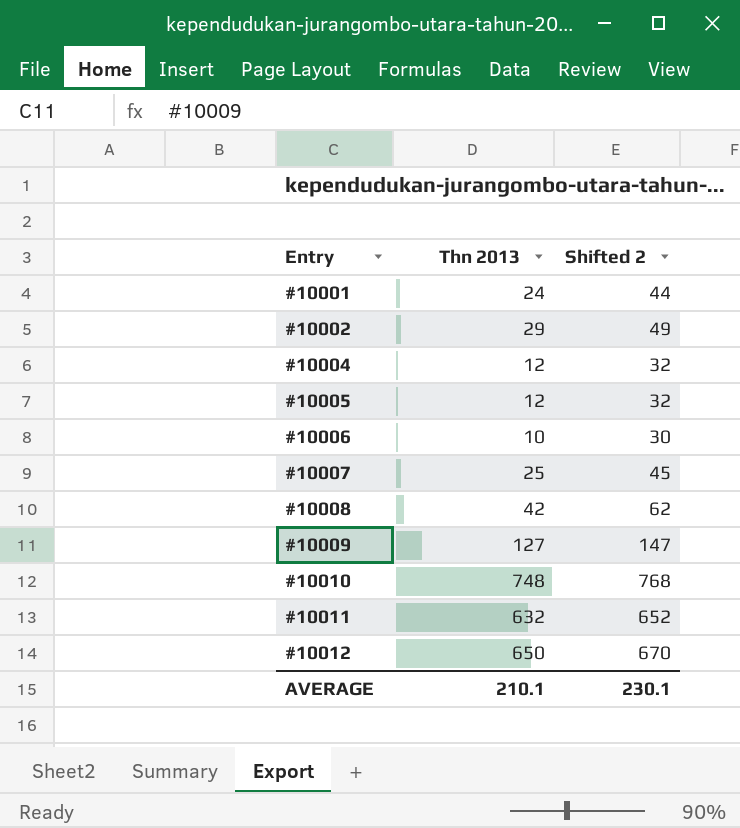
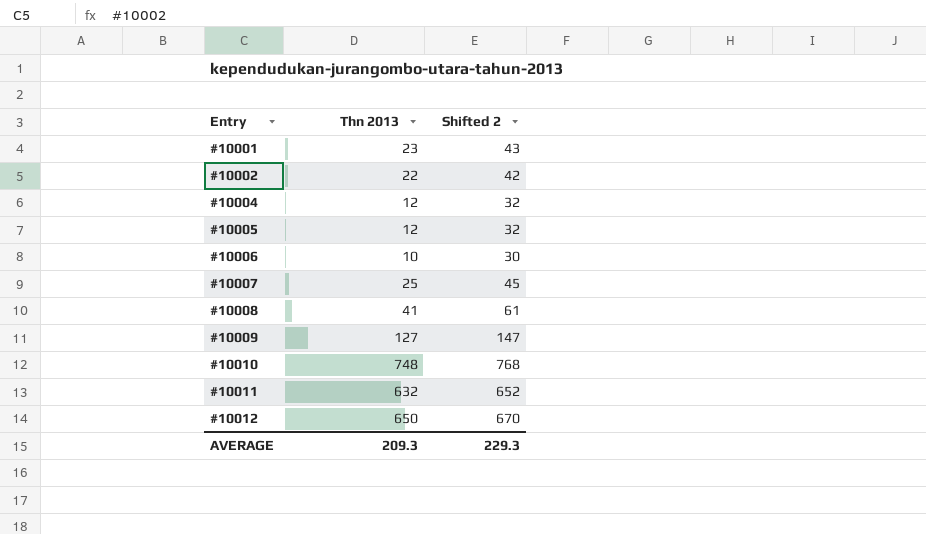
#10001 | Thn 2013: 24 -> 23
#10001 | Shifted 2: 44 -> 43
#10002 | Thn 2013: 29 -> 22
#10002 | Shifted 2: 49 -> 42
#10008 | Thn 2013: 42 -> 41
#10008 | Shifted 2: 62 -> 61
AVERAGE | Thn 2013: 210.1 -> 209.3
AVERAGE | Shifted 2: 230.1 -> 229.3

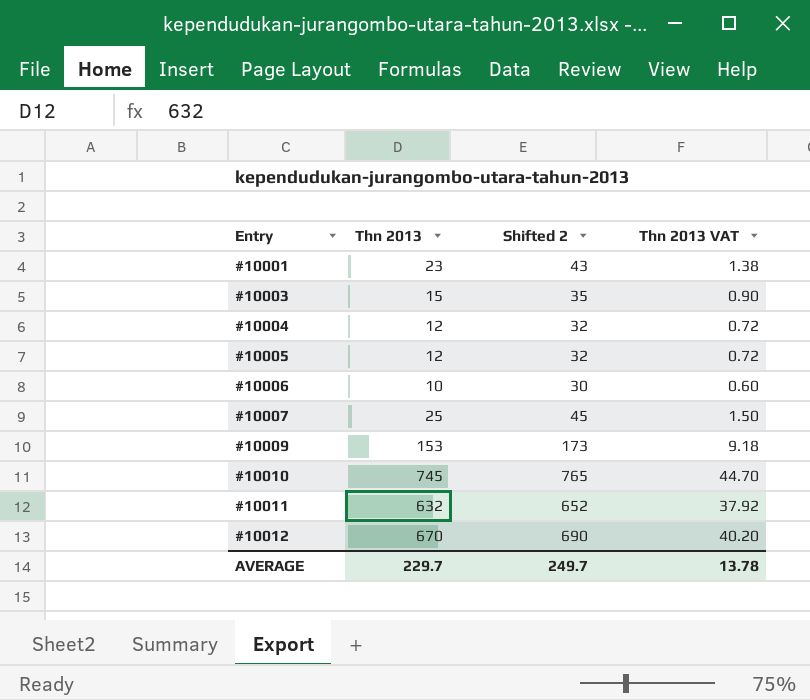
column Thn 2013 VAT | formula: none -> [Thn 2013] * 0.06
row #10002: 22 | 42 -> none
row #10008: 41 | 61 -> none
row #10003: none -> 15 | 35 | 0.90
#10009 | Thn 2013: 127 -> 153
#10009 | Shifted 2: 147 -> 173
#10010 | Thn 2013: 748 -> 745
#10010 | Shifted 2: 768 -> 765
#10012 | Thn 2013: 650 -> 670
#10012 | Shifted 2: 670 -> 690
AVERAGE | Thn 2013: 209.3 -> 229.7
AVERAGE | Shifted 2: 229.3 -> 249.7

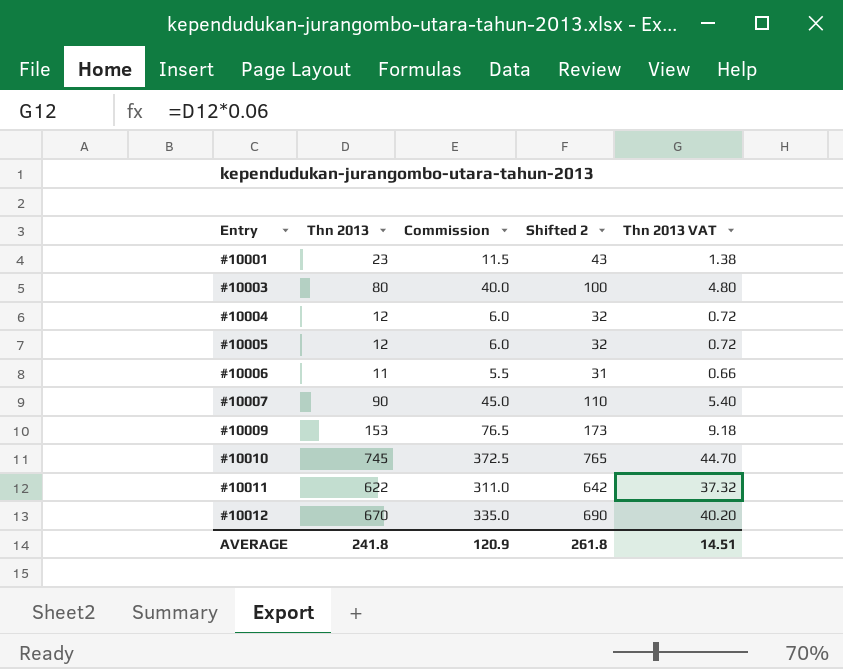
column Commission | formula: none -> [Thn 2013] * 0.5
#10003 | Thn 2013: 15 -> 80
#10003 | Shifted 2: 35 -> 100
#10003 | Thn 2013 VAT: 0.90 -> 4.80
#10006 | Thn 2013: 10 -> 11
#10006 | Shifted 2: 30 -> 31
#10006 | Thn 2013 VAT: 0.60 -> 0.66
#10007 | Thn 2013: 25 -> 90
#10007 | Shifted 2: 45 -> 110
#10007 | Thn 2013 VAT: 1.50 -> 5.40
#10011 | Thn 2013: 632 -> 622
#10011 | Shifted 2: 652 -> 642
#10011 | Thn 2013 VAT: 37.92 -> 37.32
AVERAGE | Thn 2013: 229.7 -> 241.8
AVERAGE | Shifted 2: 249.7 -> 261.8
AVERAGE | Thn 2013 VAT: 13.78 -> 14.51

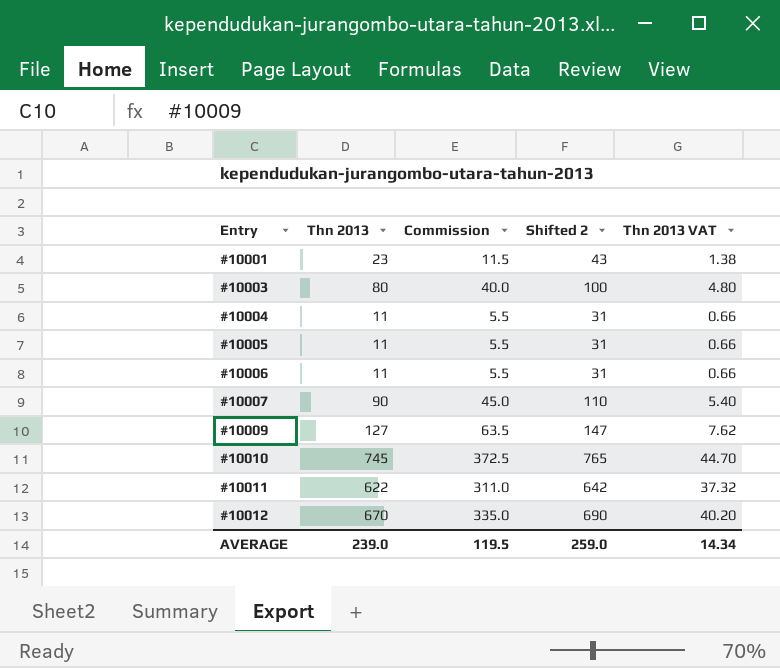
#10004 | Thn 2013: 12 -> 11
#10004 | Commission: 6.0 -> 5.5
#10004 | Shifted 2: 32 -> 31
#10004 | Thn 2013 VAT: 0.72 -> 0.66
#10005 | Thn 2013: 12 -> 11
#10005 | Commission: 6.0 -> 5.5
#10005 | Shifted 2: 32 -> 31
#10005 | Thn 2013 VAT: 0.72 -> 0.66
#10009 | Thn 2013: 153 -> 127
#10009 | Commission: 76.5 -> 63.5
#10009 | Shifted 2: 173 -> 147
#10009 | Thn 2013 VAT: 9.18 -> 7.62
AVERAGE | Thn 2013: 241.8 -> 239.0
AVERAGE | Commission: 120.9 -> 119.5
AVERAGE | Shifted 2: 261.8 -> 259.0
AVERAGE | Thn 2013 VAT: 14.51 -> 14.34

